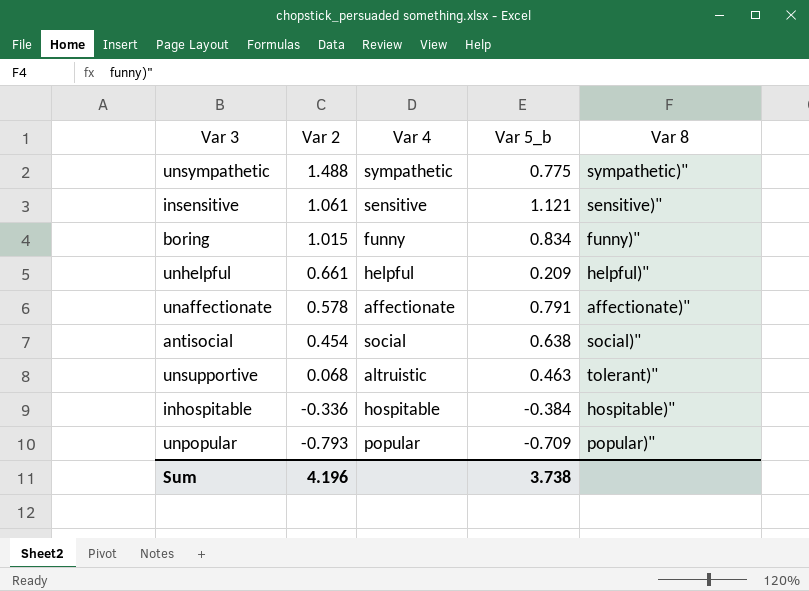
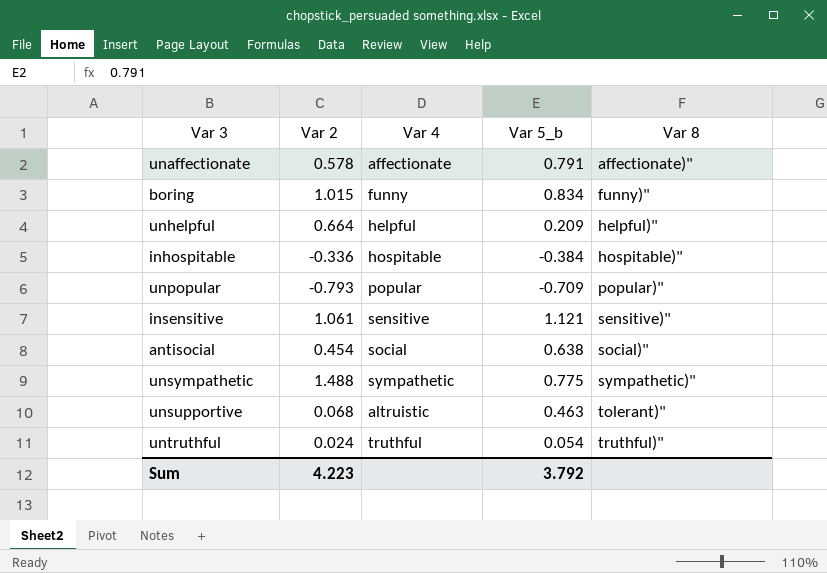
row order: Var 2 descending -> Var 8 ascending
unhelpful | Var 2: 0.661 -> 0.664
row untruthful: none -> 0.024 | truthful | 0.054 | truthful)"
Sum | Var 2: 4.196 -> 4.223
Sum | Var 5_b: 3.738 -> 3.792

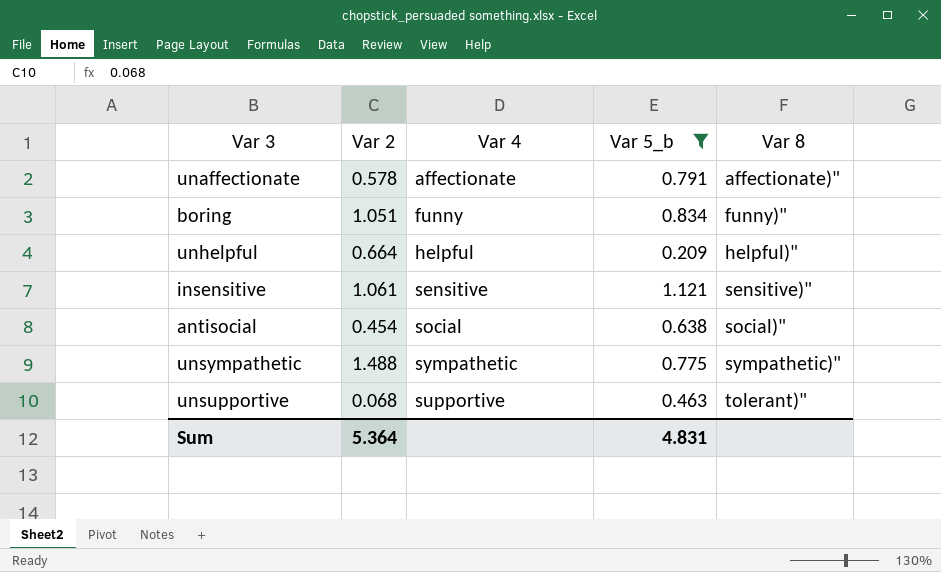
filter: none -> Var 5_b >= 0.209
boring | Var 2: 1.015 -> 1.051
unsupportive | Var 4: altruistic -> supportive
Sum | Var 2: 4.223 -> 5.364
Sum | Var 5_b: 3.792 -> 4.831

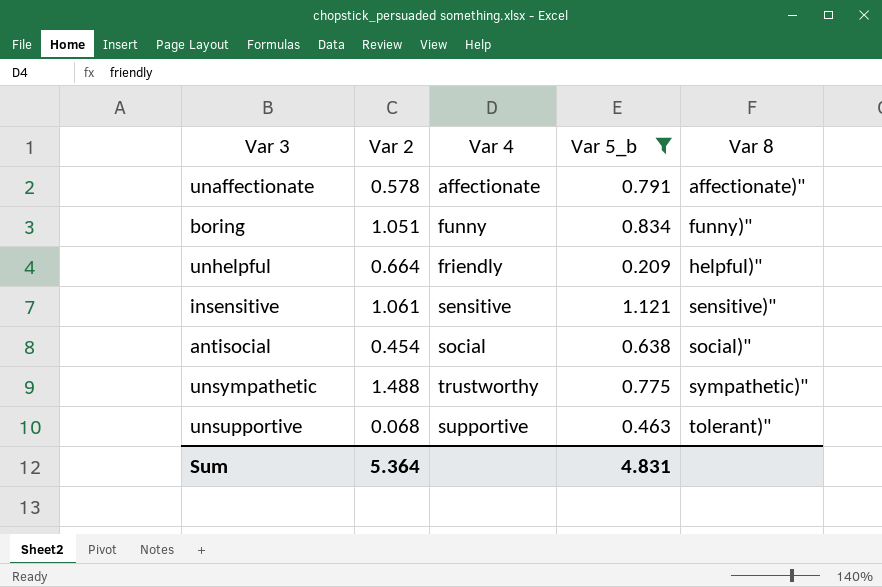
unhelpful | Var 4: helpful -> friendly
unsympathetic | Var 4: sympathetic -> trustworthy

